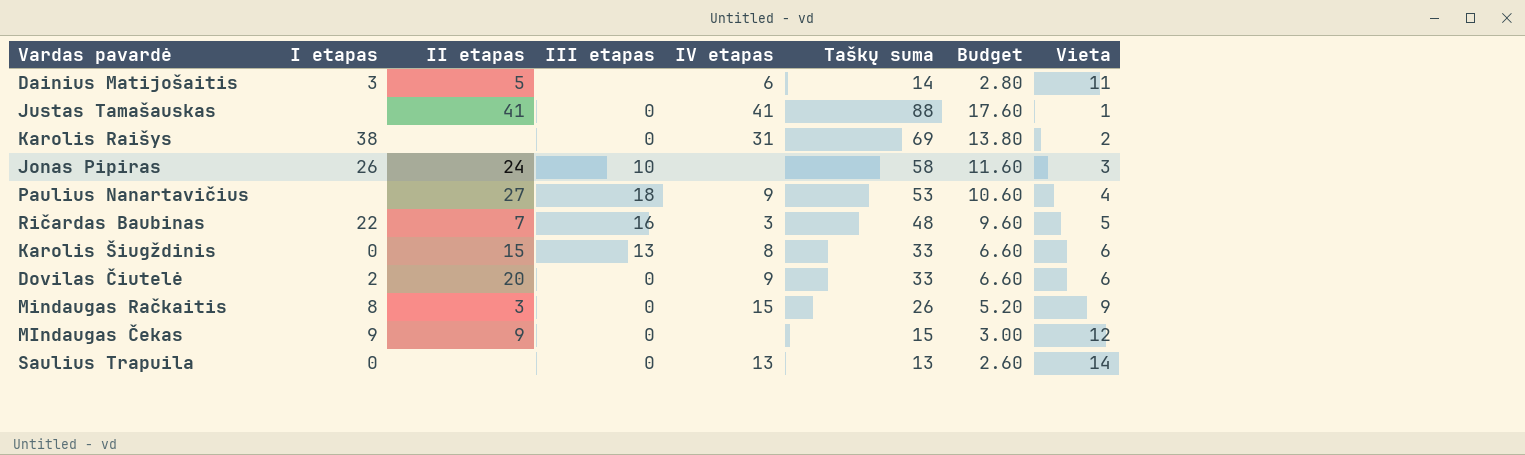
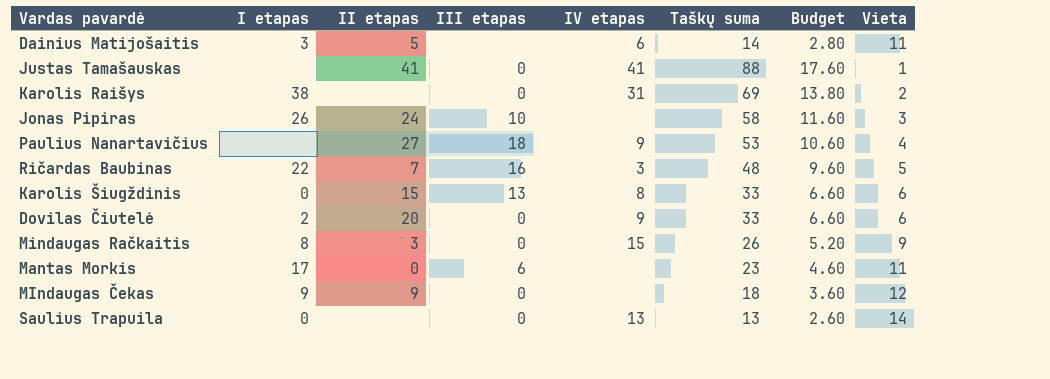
row Mantas Morkis: none -> 17 | 0 | 6 | none | 23 | 4.60 | 11
MIndaugas Čekas | Taškų suma: 15 -> 18
MIndaugas Čekas | Budget: 3.00 -> 3.60

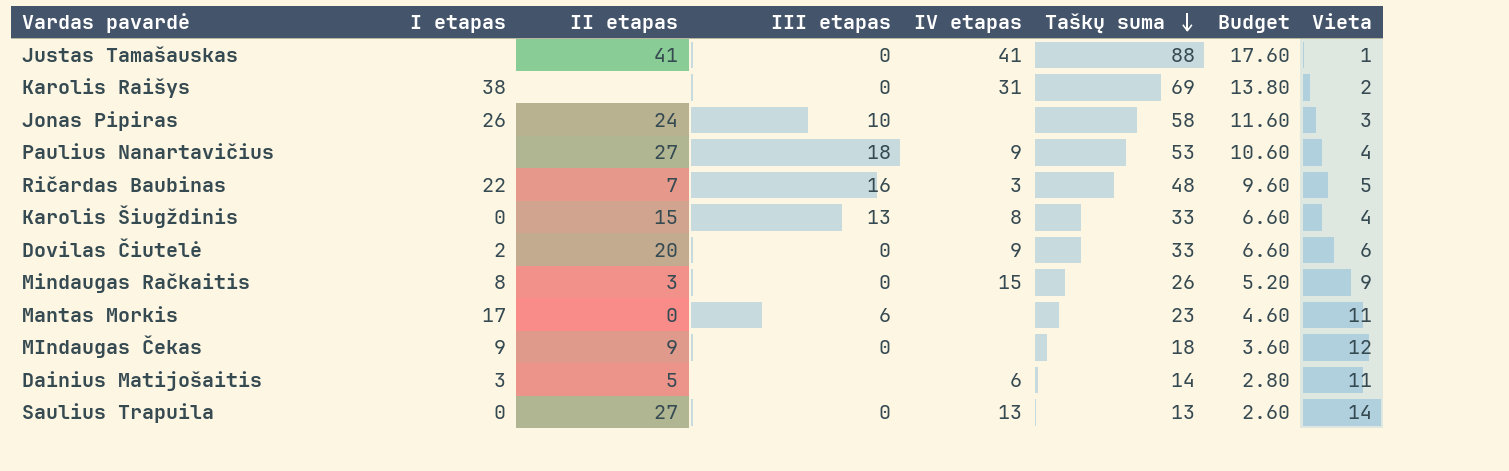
row order: none -> Taškų suma descending
Karolis Šiugždinis | Vieta: 6 -> 4
Saulius Trapuila | II etapas: none -> 27

